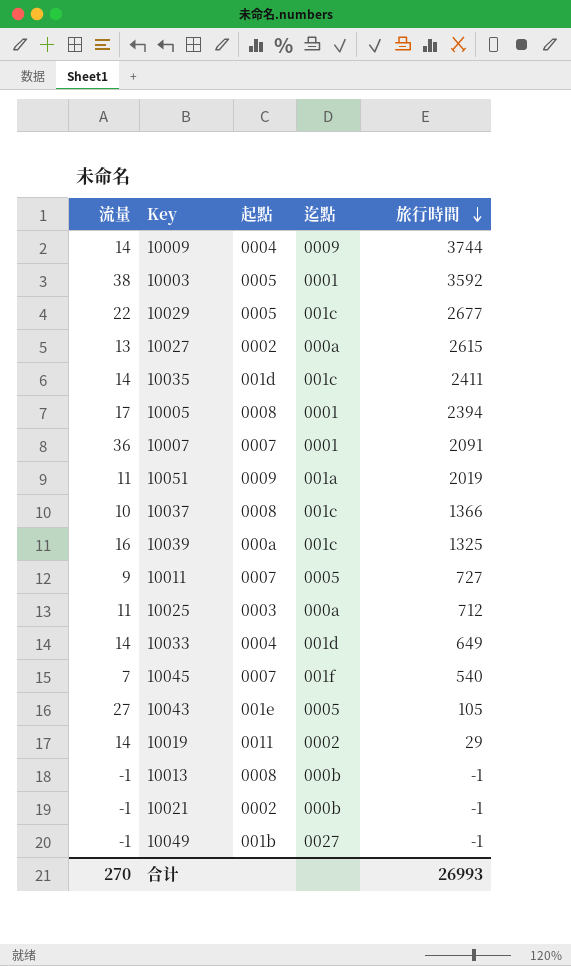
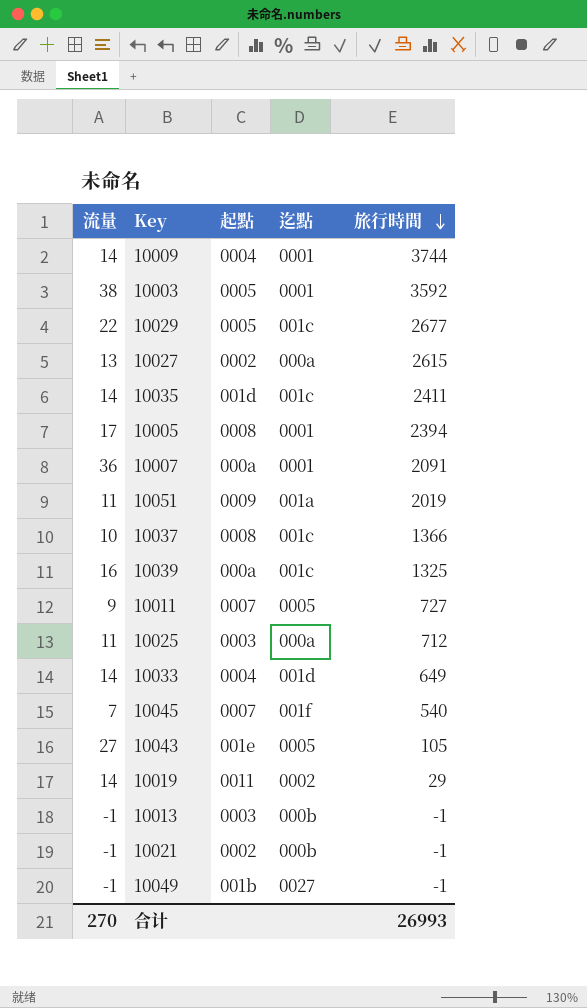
10009 | 迄點: 0009 -> 0001
10007 | 起點: 0007 -> 000a
10013 | 起點: 0008 -> 0003

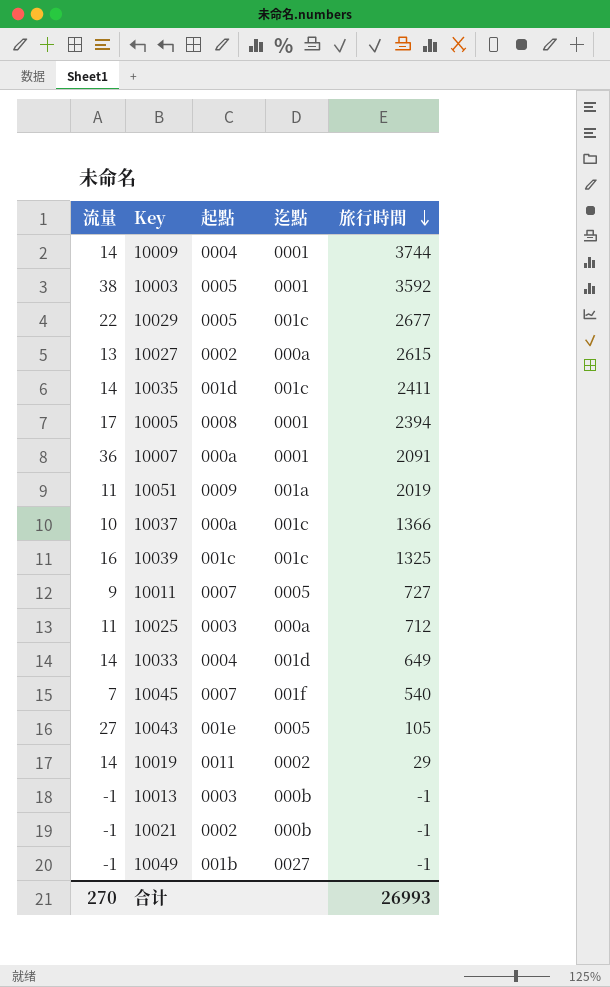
10037 | 起點: 0008 -> 000a
10039 | 起點: 000a -> 001c

